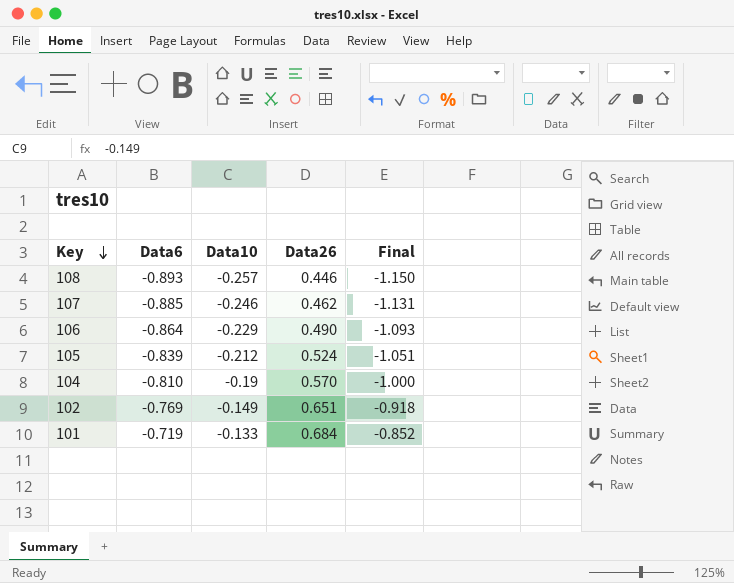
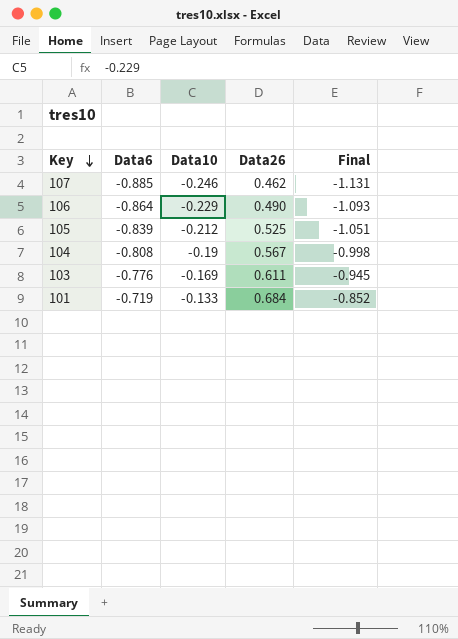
row 108: -0.893 | -0.257 | 0.446 | -1.150 -> none
row 102: -0.769 | -0.149 | 0.651 | -0.918 -> none
105 | Data26: 0.524 -> 0.525
104 | Data6: -0.810 -> -0.808
104 | Data26: 0.570 -> 0.567
104 | Final: -1.000 -> -0.998
row 103: none -> -0.776 | -0.169 | 0.611 | -0.945

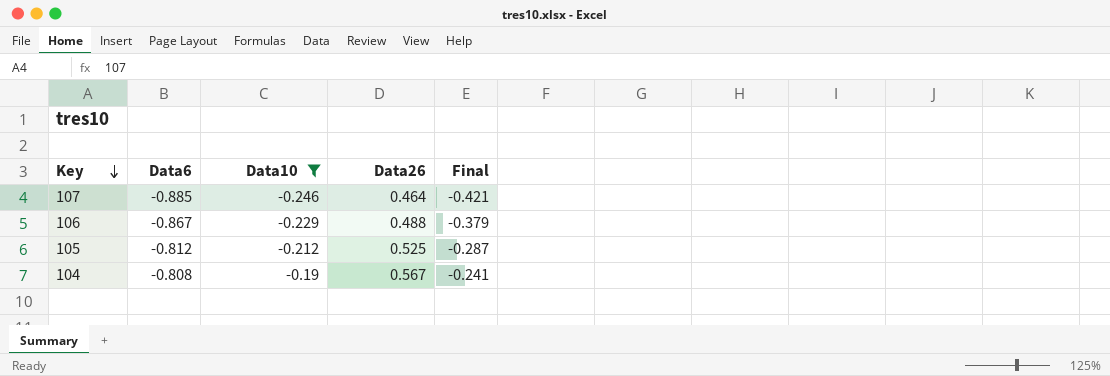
filter: none -> Data10 <= -0.19
column Final | formula: [Data6] + [Data10] -> [Data6] + [Data26]
107 | Data26: 0.462 -> 0.464
106 | Data6: -0.864 -> -0.867
106 | Data26: 0.490 -> 0.488
105 | Data6: -0.839 -> -0.812

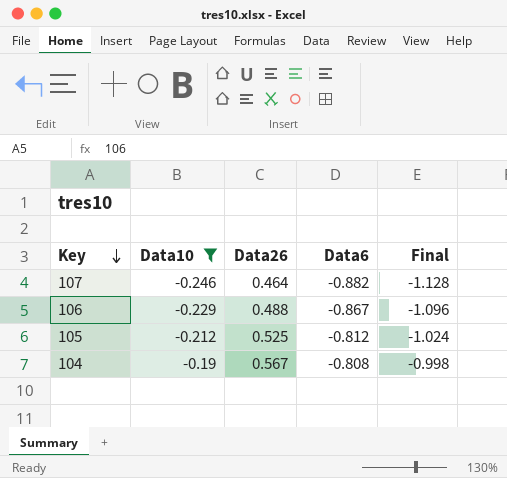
column Data6 | position: 2 -> 4
column Final | formula: [Data6] + [Data26] -> [Data10] + [Data6]
107 | Data6: -0.885 -> -0.882

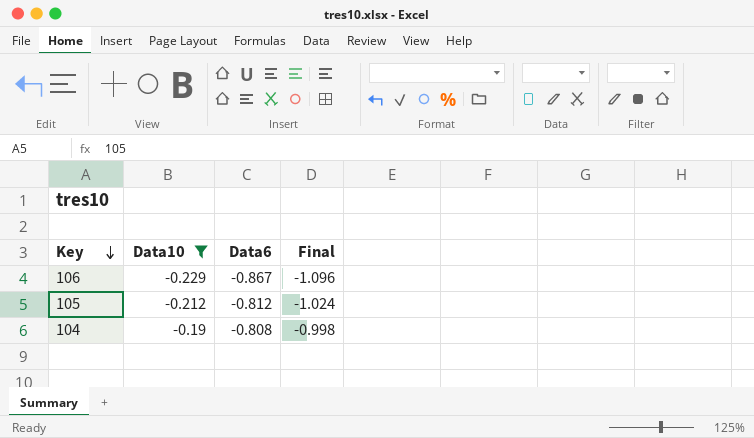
column Data26 | position: 3 -> none
row 107: -0.246 | 0.464 | -0.882 | -1.128 -> none

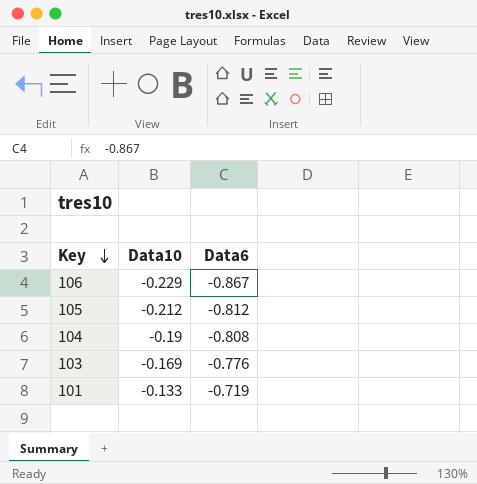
filter: Data10 <= -0.19 -> none
column Final | formula: [Data10] + [Data6] -> none

